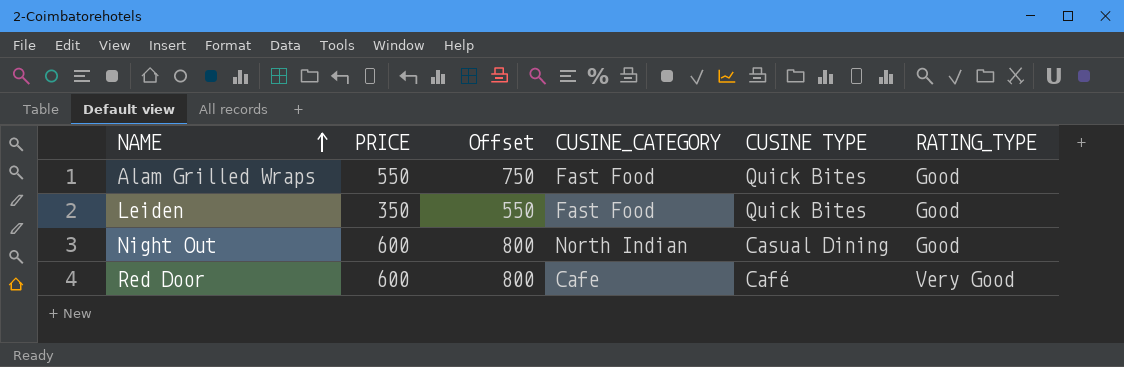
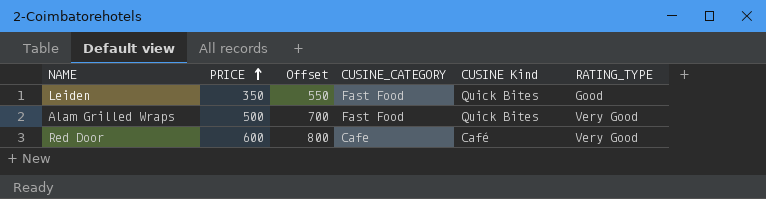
row order: NAME ascending -> PRICE ascending
column name: CUSINE TYPE -> CUSINE Kind
row Night Out: 600 | 800 | North Indian | Casual Dining | Good -> none
Alam Grilled Wraps | PRICE: 550 -> 500
Alam Grilled Wraps | Offset: 750 -> 700
Alam Grilled Wraps | RATING_TYPE: Good -> Very Good

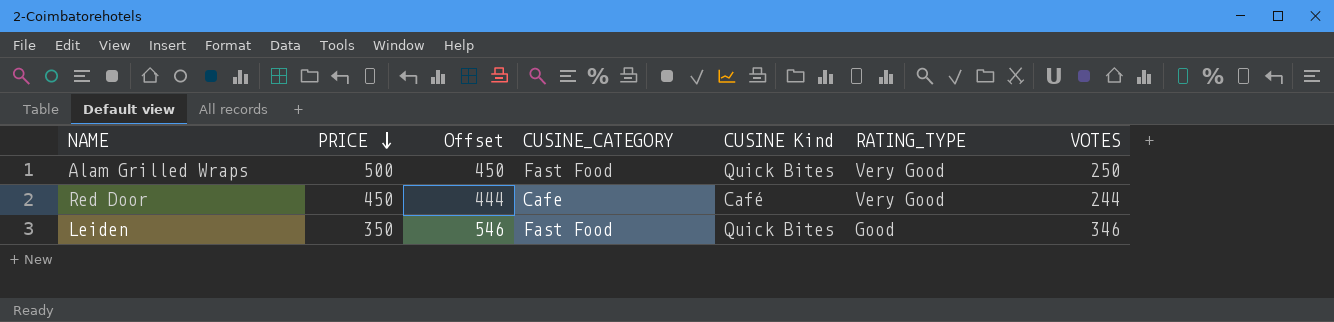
row order: PRICE ascending -> PRICE descending
column Offset | formula: [PRICE] + 200 -> [VOTES] + 200
column VOTES | position: none -> 7
Red Door | PRICE: 600 -> 450

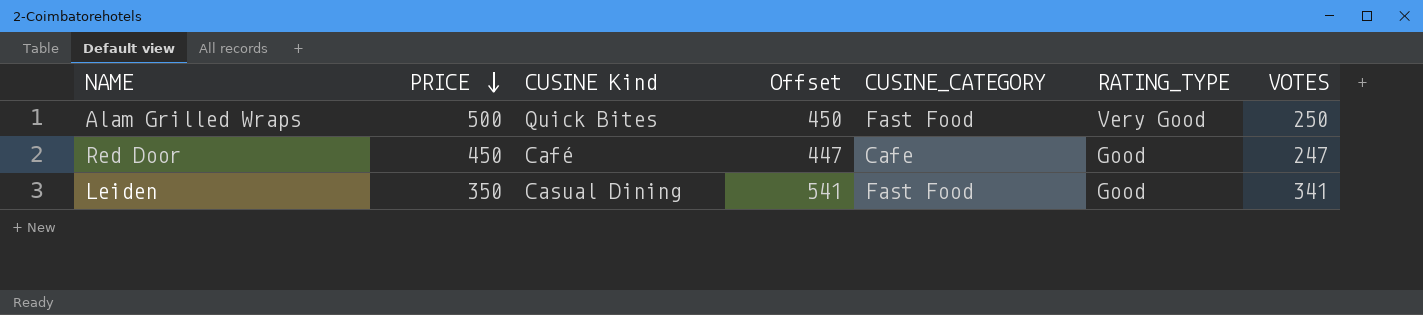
column CUSINE Kind | position: 5 -> 3
Red Door | Offset: 444 -> 447
Red Door | RATING_TYPE: Very Good -> Good
Red Door | VOTES: 244 -> 247
Leiden | CUSINE Kind: Quick Bites -> Casual Dining
Leiden | Offset: 546 -> 541
Leiden | VOTES: 346 -> 341

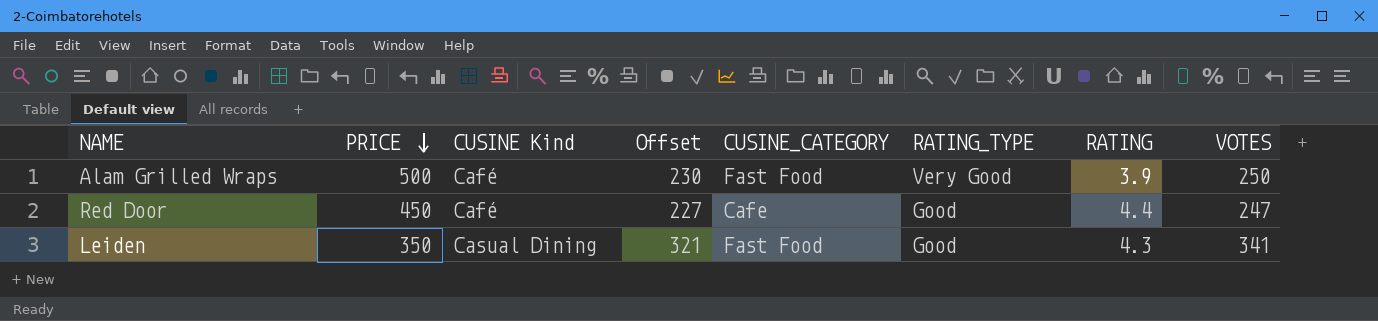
column Offset | formula: [VOTES] + 200 -> [VOTES] - 20
column RATING | position: none -> 7
Alam Grilled Wraps | CUSINE Kind: Quick Bites -> Café

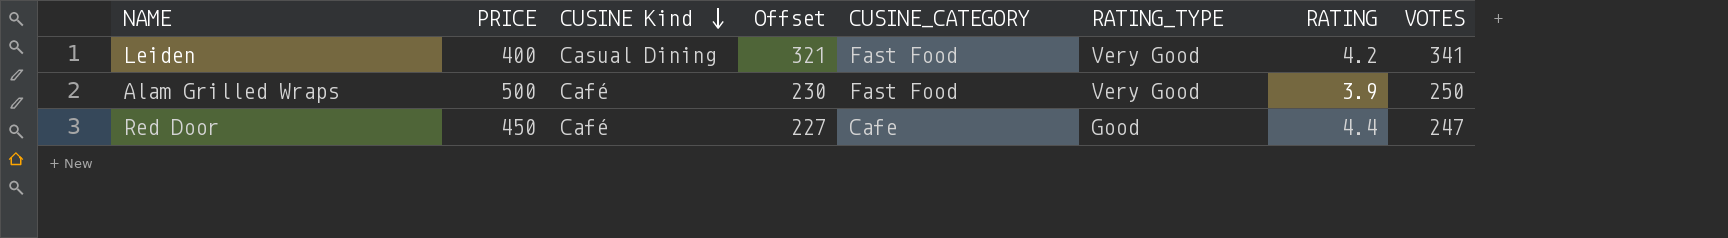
row order: PRICE descending -> CUSINE Kind descending
Leiden | PRICE: 350 -> 400
Leiden | RATING_TYPE: Good -> Very Good
Leiden | RATING: 4.3 -> 4.2

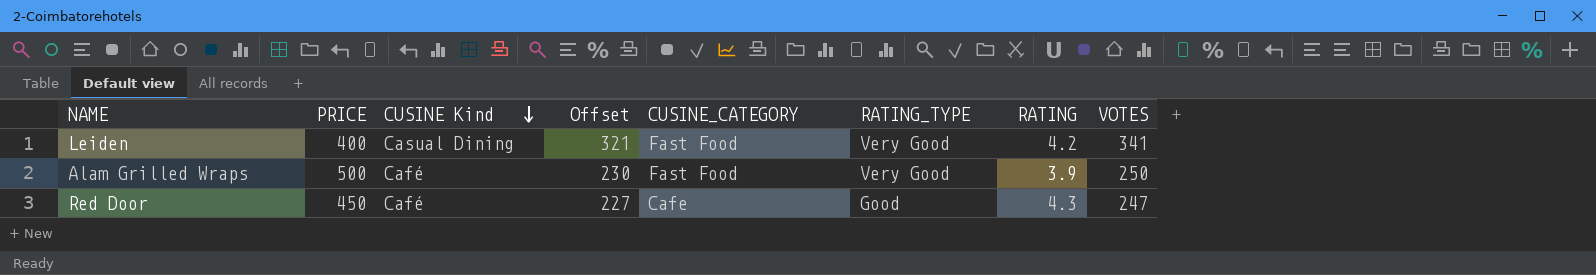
Red Door | RATING: 4.4 -> 4.3

